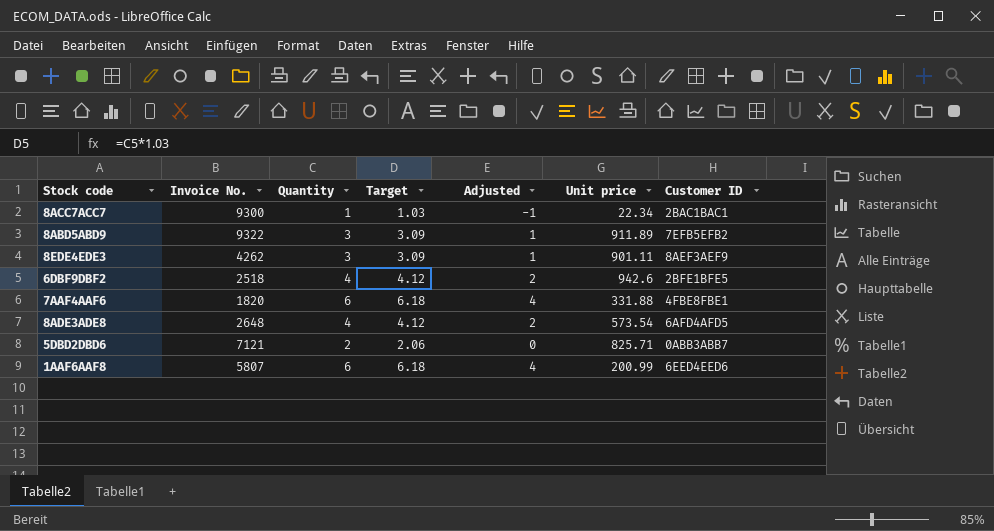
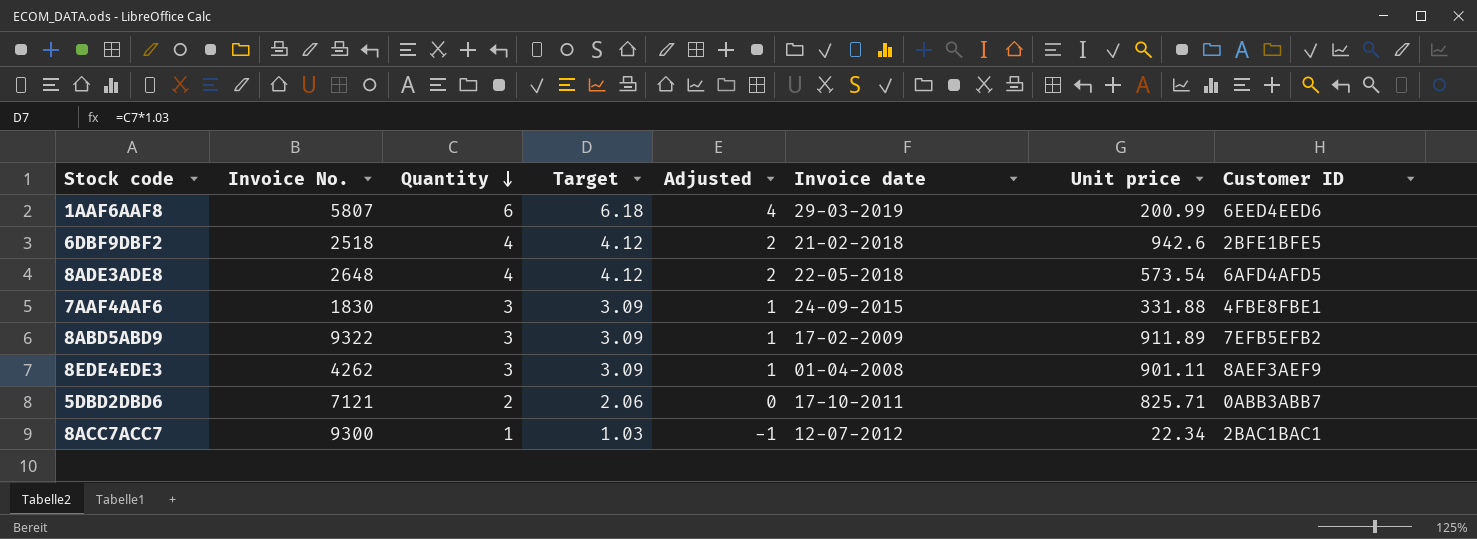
row order: none -> Quantity descending
column Invoice date | position: none -> 6
7AAF4AAF6 | Invoice No.: 1820 -> 1830
7AAF4AAF6 | Quantity: 6 -> 3
7AAF4AAF6 | Target: 6.18 -> 3.09
7AAF4AAF6 | Adjusted: 4 -> 1

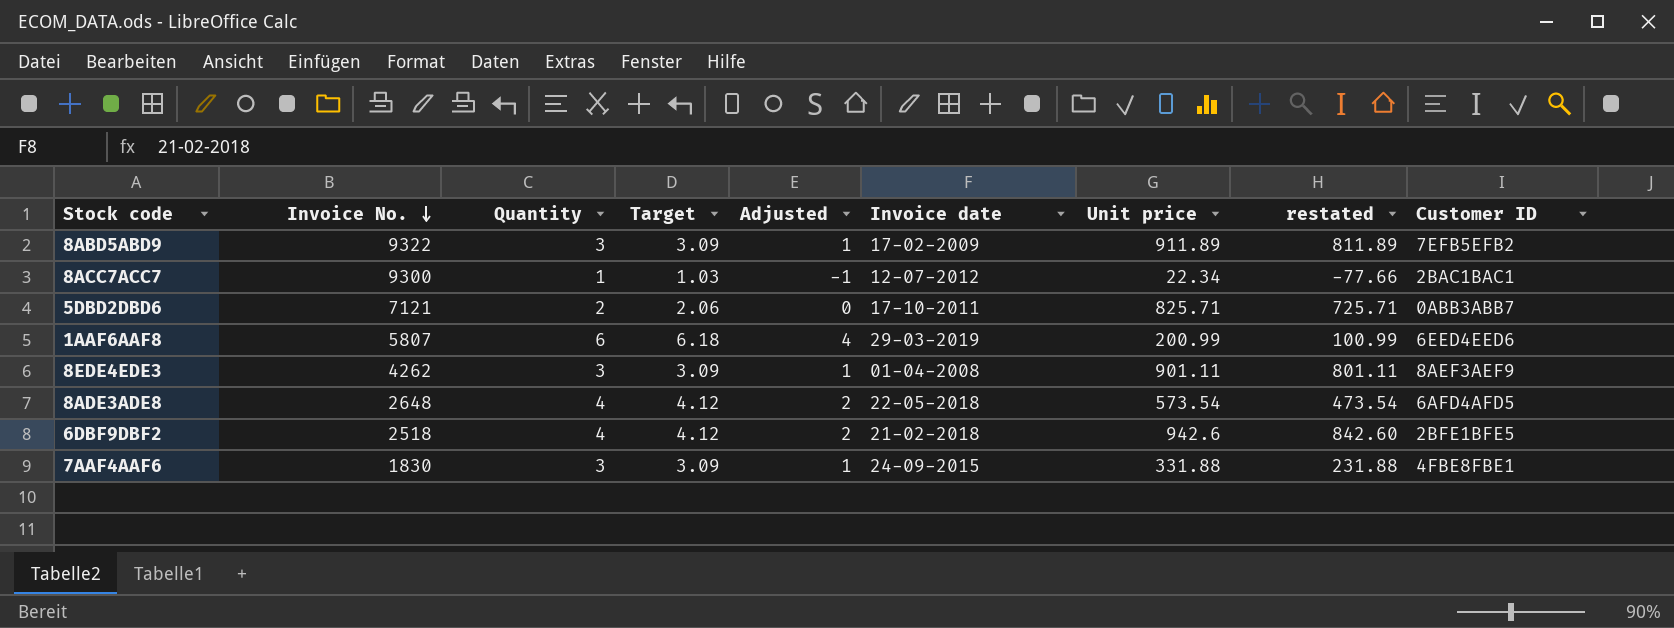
row order: Quantity descending -> Invoice No. descending
column restated | formula: none -> [Unit price] - 100

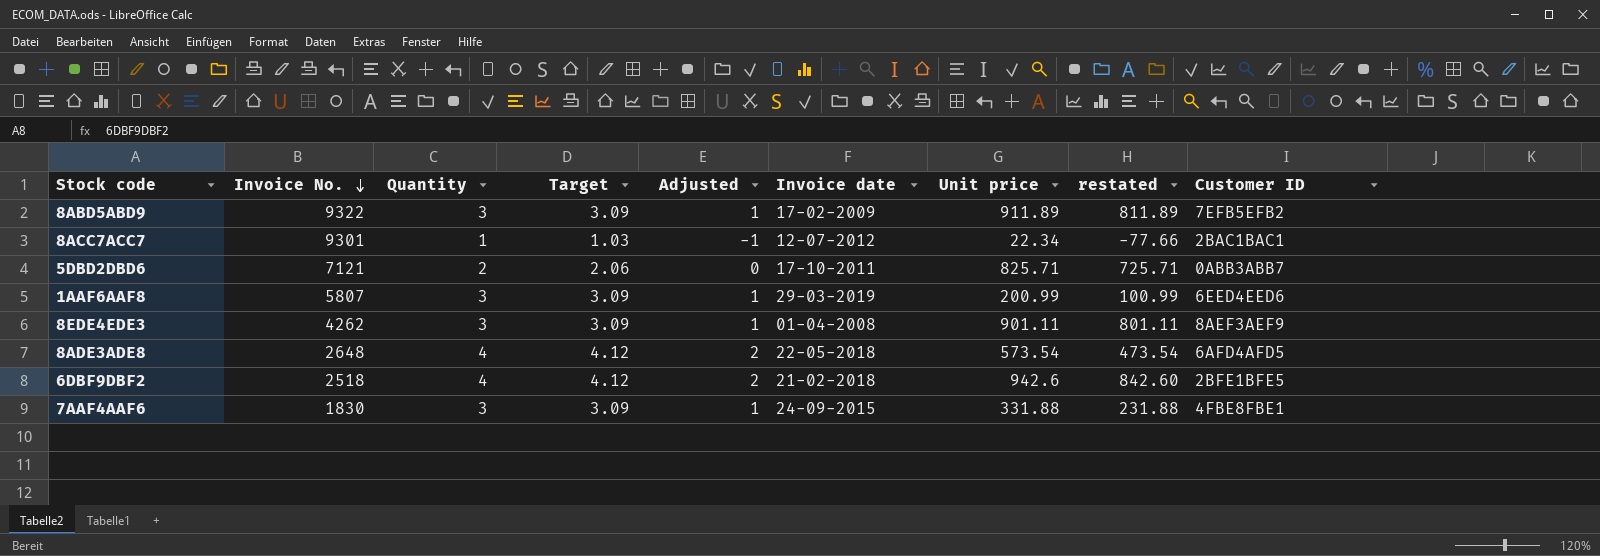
8ACC7ACC7 | Invoice No.: 9300 -> 9301
1AAF6AAF8 | Quantity: 6 -> 3
1AAF6AAF8 | Target: 6.18 -> 3.09
1AAF6AAF8 | Adjusted: 4 -> 1

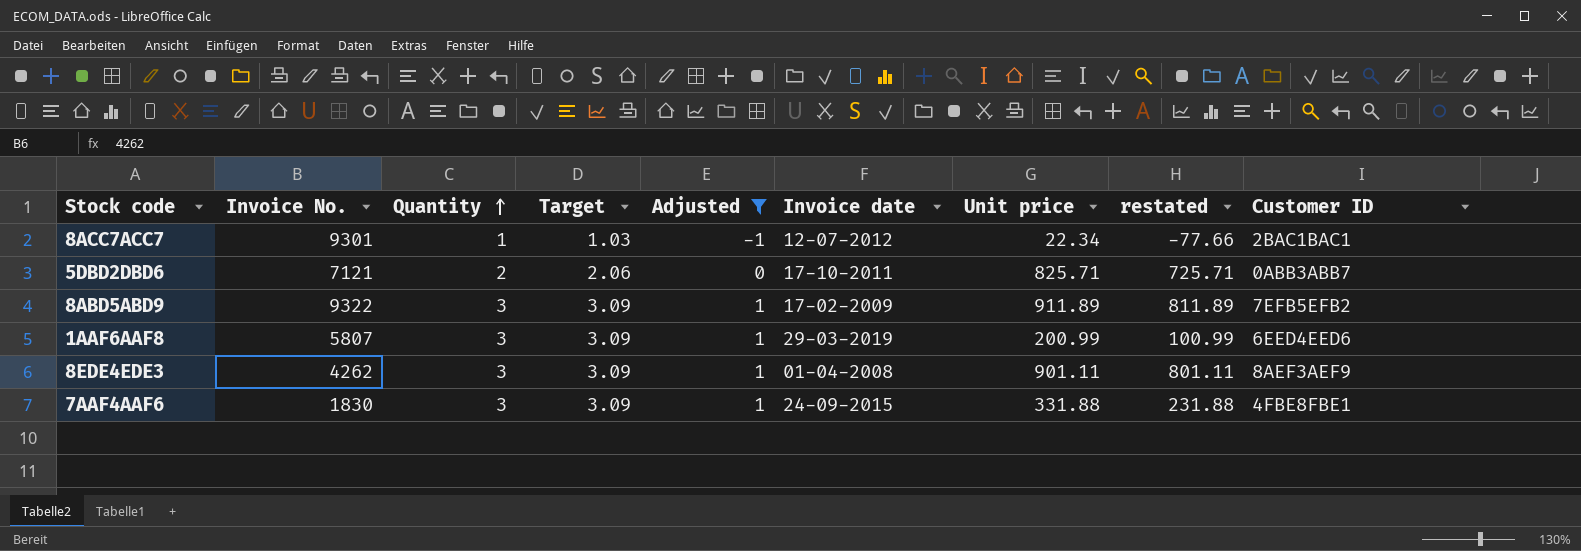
filter: none -> Adjusted != 2
row order: Invoice No. descending -> Quantity ascending

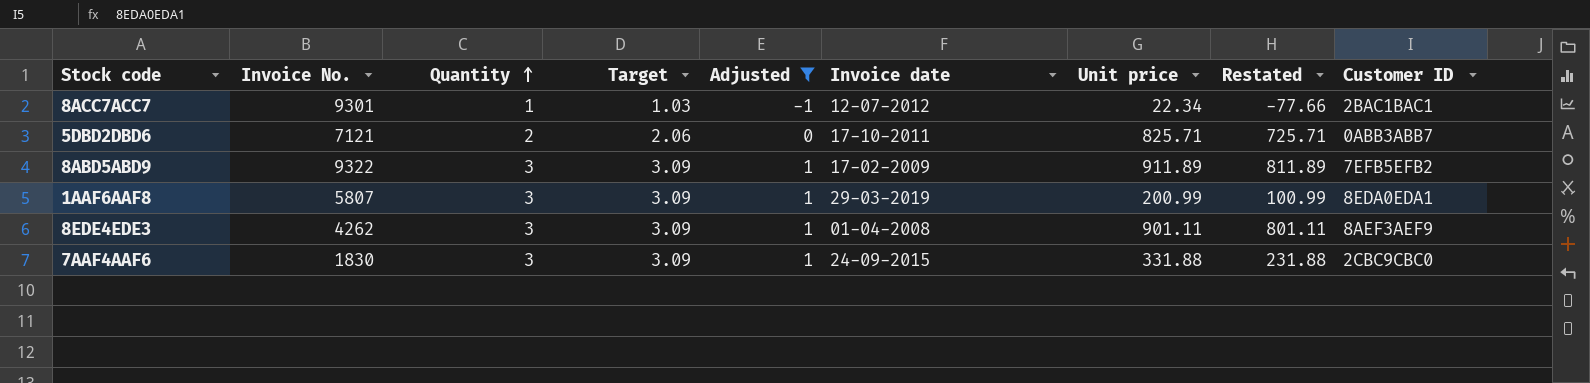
column name: restated -> Restated
1AAF6AAF8 | Customer ID: 6EED4EED6 -> 8EDA0EDA1
7AAF4AAF6 | Customer ID: 4FBE8FBE1 -> 2CBC9CBC0

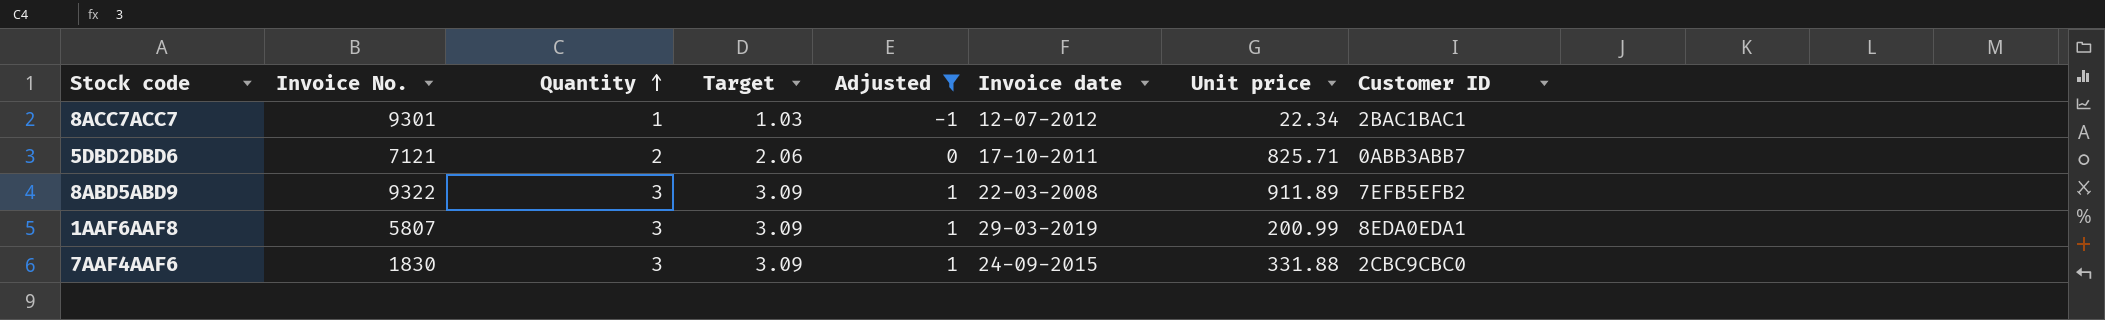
column Restated | formula: [Unit price] - 100 -> none
row 8EDE4EDE3: 4262 | 3 | 3.09 | 1 | 01-04-2008 | 901.11 | 801.11 | 8AEF3AEF9 -> none
8ABD5ABD9 | Invoice date: 17-02-2009 -> 22-03-2008

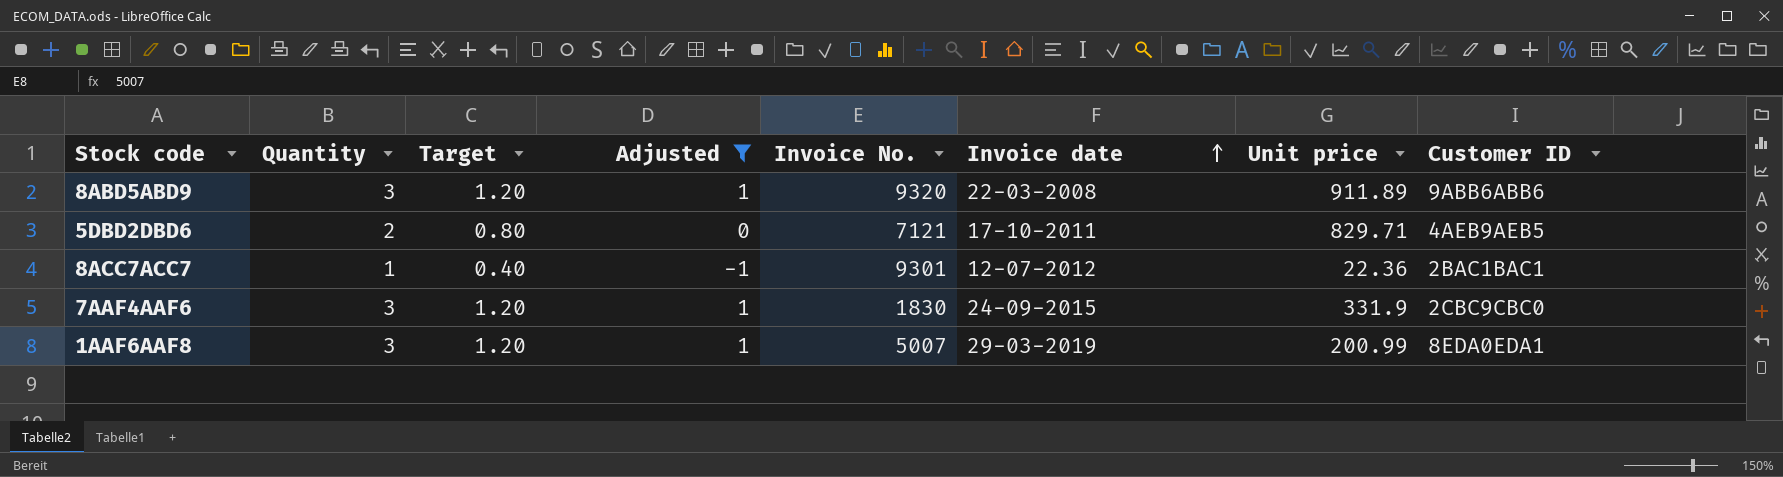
row order: Quantity ascending -> Invoice date ascending
column Target | formula: [Quantity] * 1.03 -> [Quantity] * 0.4
column Invoice No. | position: 2 -> 5
8ABD5ABD9 | Invoice No.: 9322 -> 9320
8ABD5ABD9 | Customer ID: 7EFB5EFB2 -> 9ABB6ABB6
5DBD2DBD6 | Unit price: 825.71 -> 829.71
5DBD2DBD6 | Customer ID: 0ABB3ABB7 -> 4AEB9AEB5
8ACC7ACC7 | Unit price: 22.34 -> 22.36
7AAF4AAF6 | Unit price: 331.88 -> 331.9
1AAF6AAF8 | Invoice No.: 5807 -> 5007

